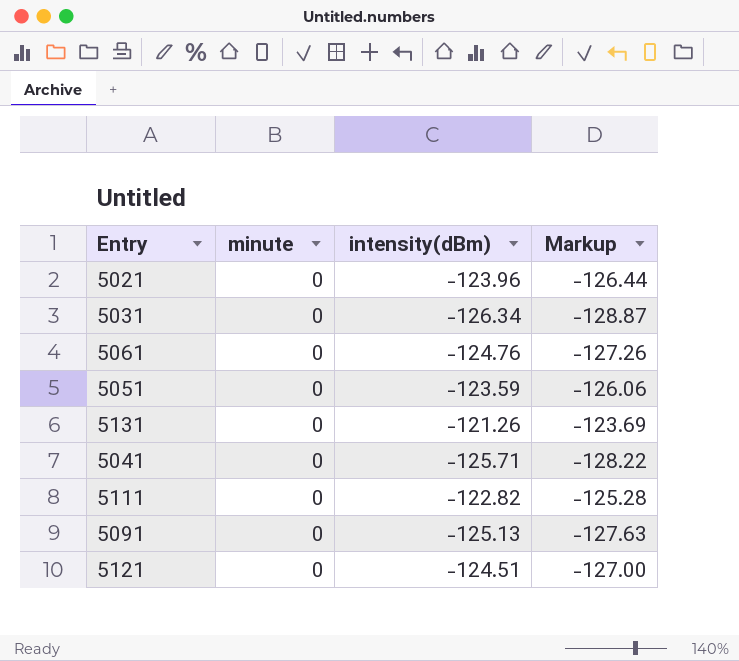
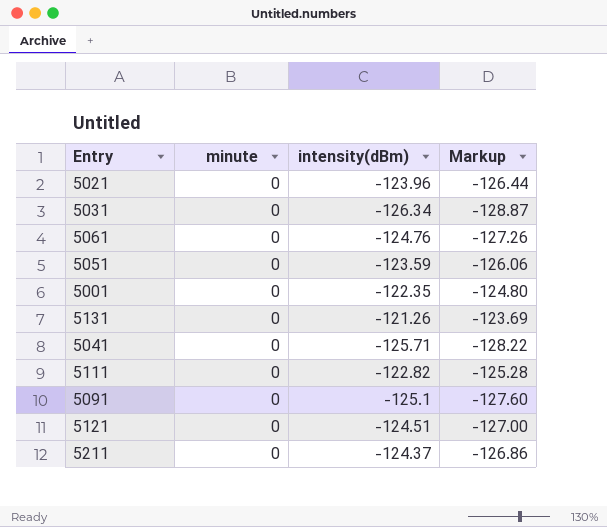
row 5001: none -> 0 | -122.35 | -124.80
5091 | intensity(dBm): -125.13 -> -125.1
5091 | Markup: -127.63 -> -127.60
row 5211: none -> 0 | -124.37 | -126.86

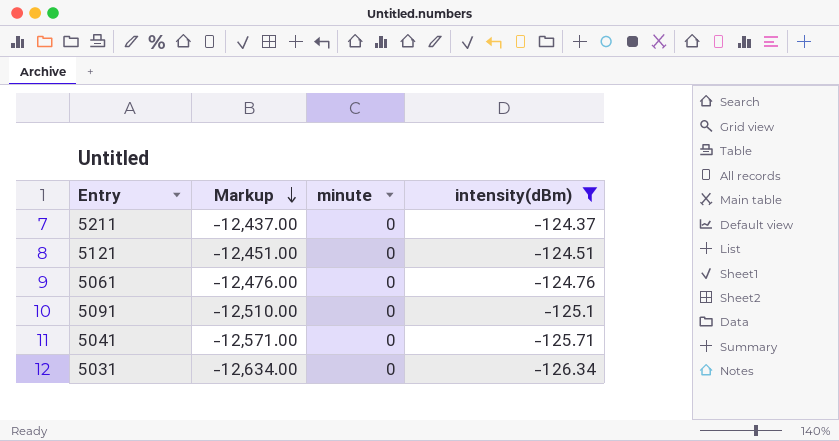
filter: none -> intensity(dBm) <= -124.37
row order: none -> Markup descending
column Markup | formula: [intensity(dBm)] * 1.02 -> [intensity(dBm)] * 100
column Markup | position: 4 -> 2

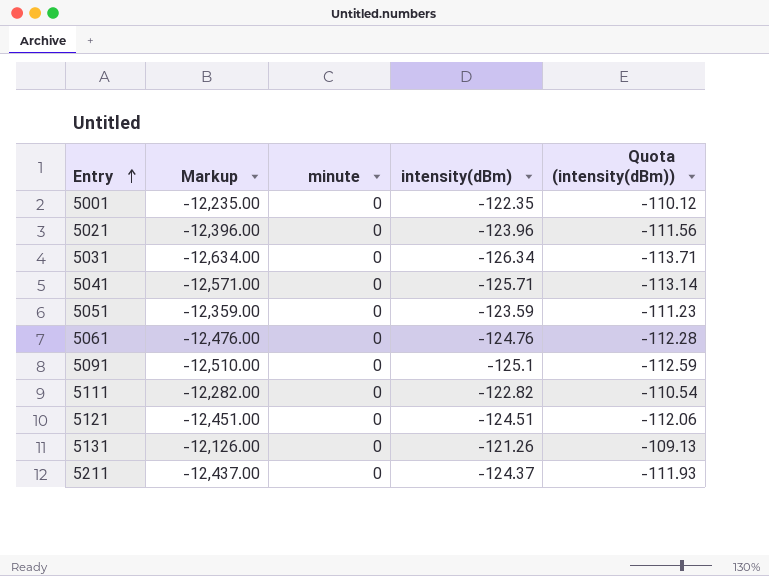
filter: intensity(dBm) <= -124.37 -> none
row order: Markup descending -> Entry ascending
column Quota (intensity(dBm)) | formula: none -> [intensity(dBm)] * 0.9

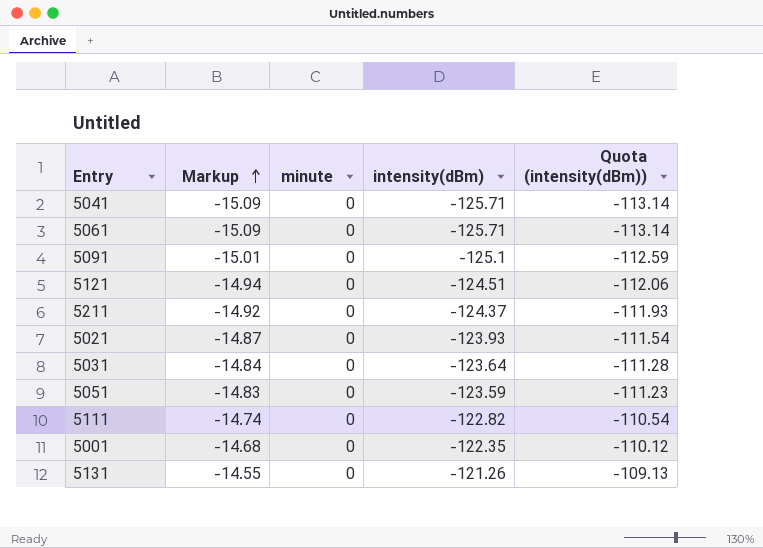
row order: Entry ascending -> Markup ascending
column Markup | formula: [intensity(dBm)] * 100 -> [intensity(dBm)] * 0.12
5061 | intensity(dBm): -124.76 -> -125.71
5061 | Quota (intensity(dBm)): -112.28 -> -113.14
5021 | intensity(dBm): -123.96 -> -123.93
5021 | Quota (intensity(dBm)): -111.56 -> -111.54
5031 | intensity(dBm): -126.34 -> -123.64
5031 | Quota (intensity(dBm)): -113.71 -> -111.28

